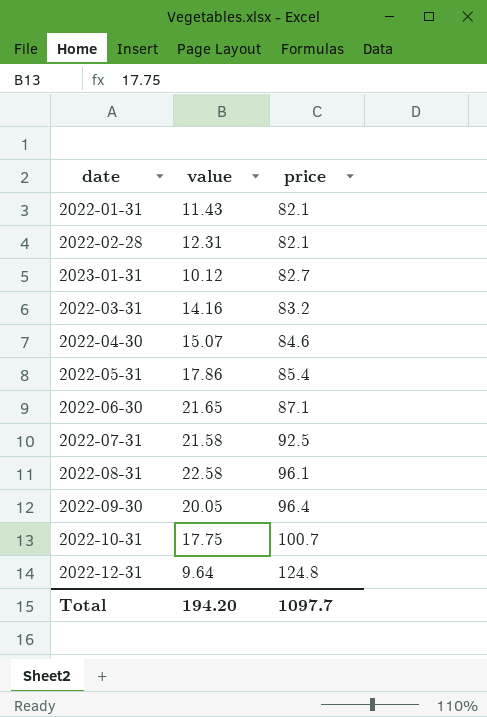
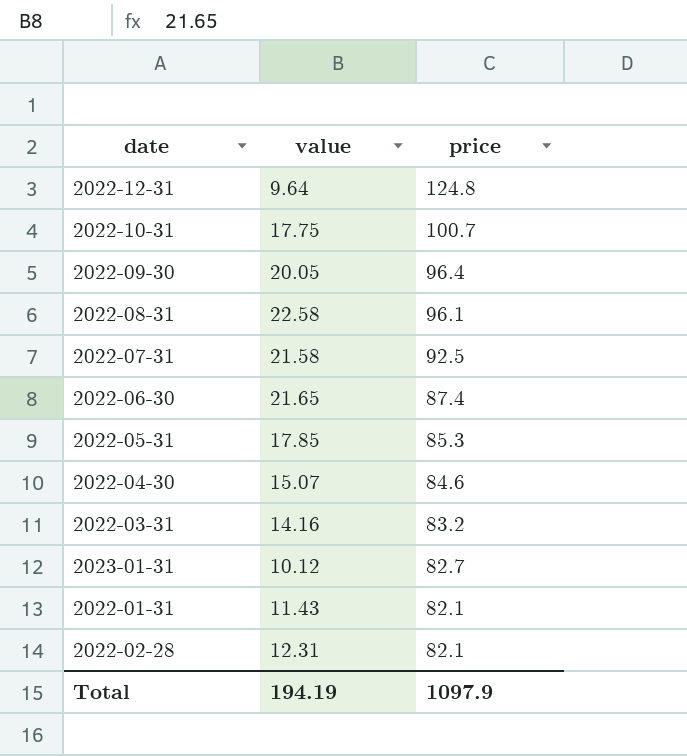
row order: price ascending -> price descending
2022-06-30 | price: 87.1 -> 87.4
2022-05-31 | value: 17.86 -> 17.85
2022-05-31 | price: 85.4 -> 85.3
Total | value: 194.20 -> 194.19
Total | price: 1097.7 -> 1097.9

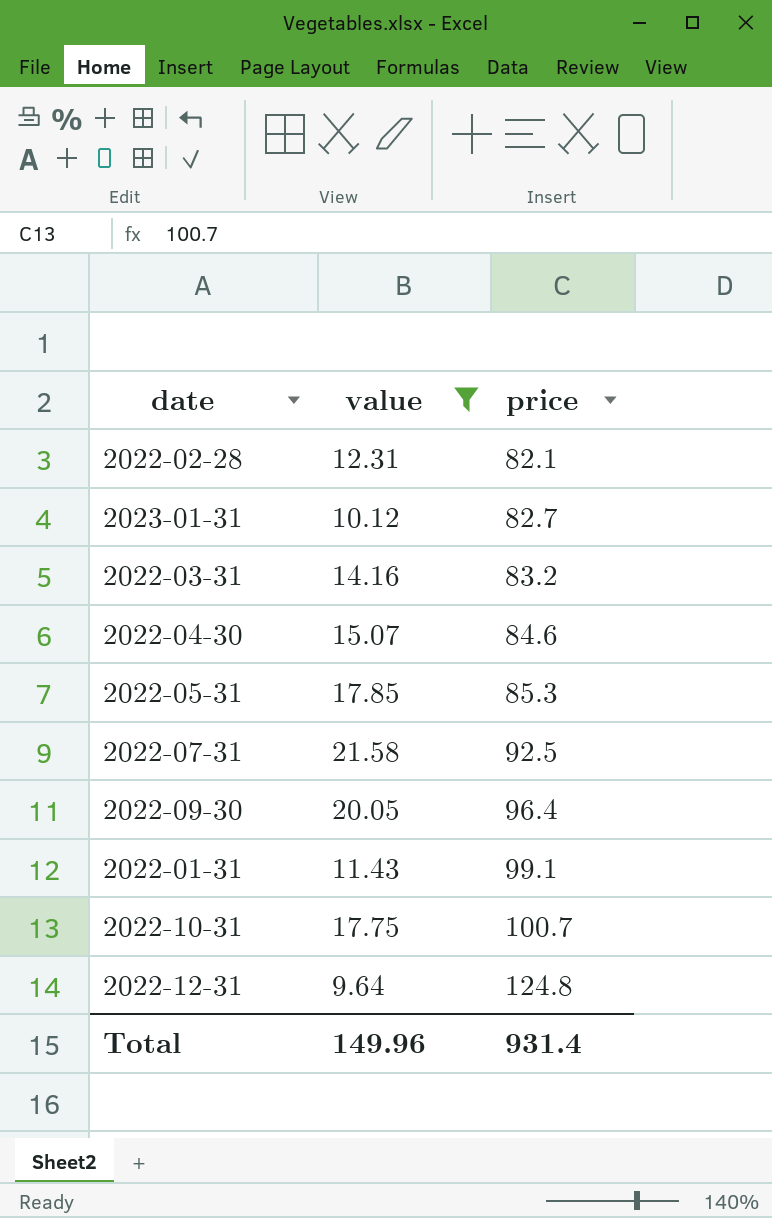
filter: none -> value <= 21.58
row order: price descending -> price ascending
2022-01-31 | price: 82.1 -> 99.1
Total | value: 194.19 -> 149.96
Total | price: 1097.9 -> 931.4

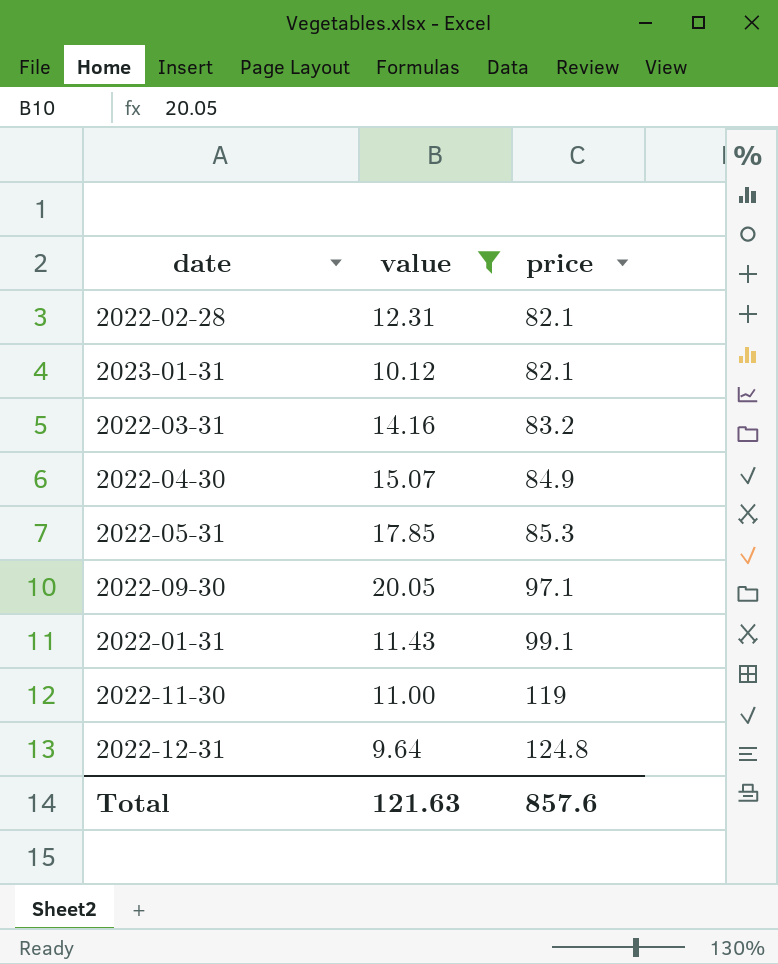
row 2022-07-31: 21.58 | 92.5 -> none
row 2022-10-31: 17.75 | 100.7 -> none
2023-01-31 | price: 82.7 -> 82.1
2022-04-30 | price: 84.6 -> 84.9
2022-09-30 | price: 96.4 -> 97.1
row 2022-11-30: none -> 11.00 | 119
Total | value: 149.96 -> 121.63
Total | price: 931.4 -> 857.6

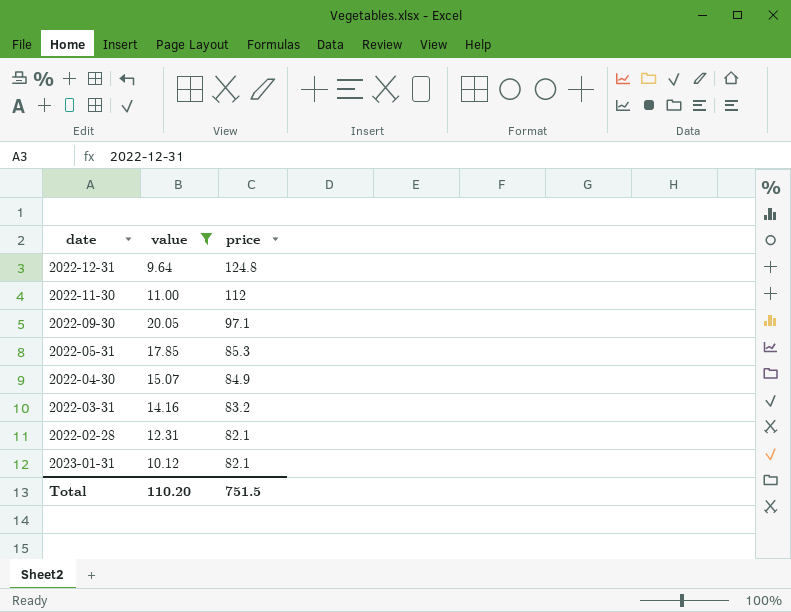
row order: price ascending -> price descending
row 2022-01-31: 11.43 | 99.1 -> none
2022-11-30 | price: 119 -> 112
Total | value: 121.63 -> 110.20
Total | price: 857.6 -> 751.5

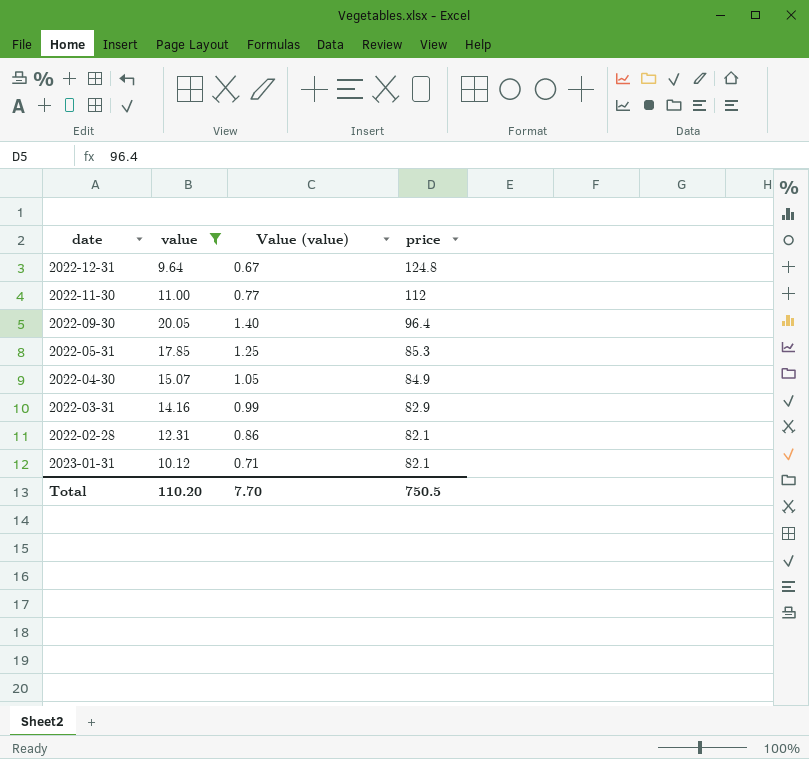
column Value (value) | formula: none -> [value] * 0.07
2022-09-30 | price: 97.1 -> 96.4
2022-03-31 | price: 83.2 -> 82.9
Total | price: 751.5 -> 750.5

